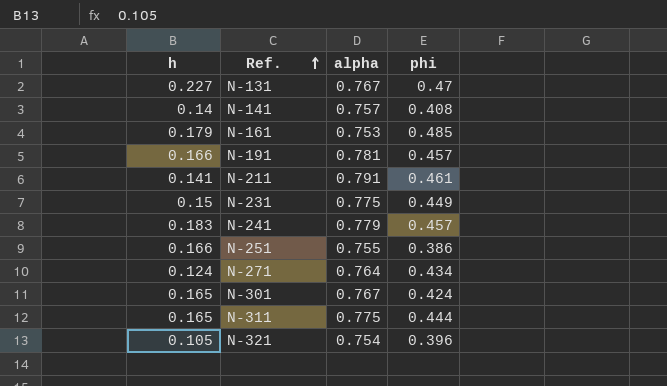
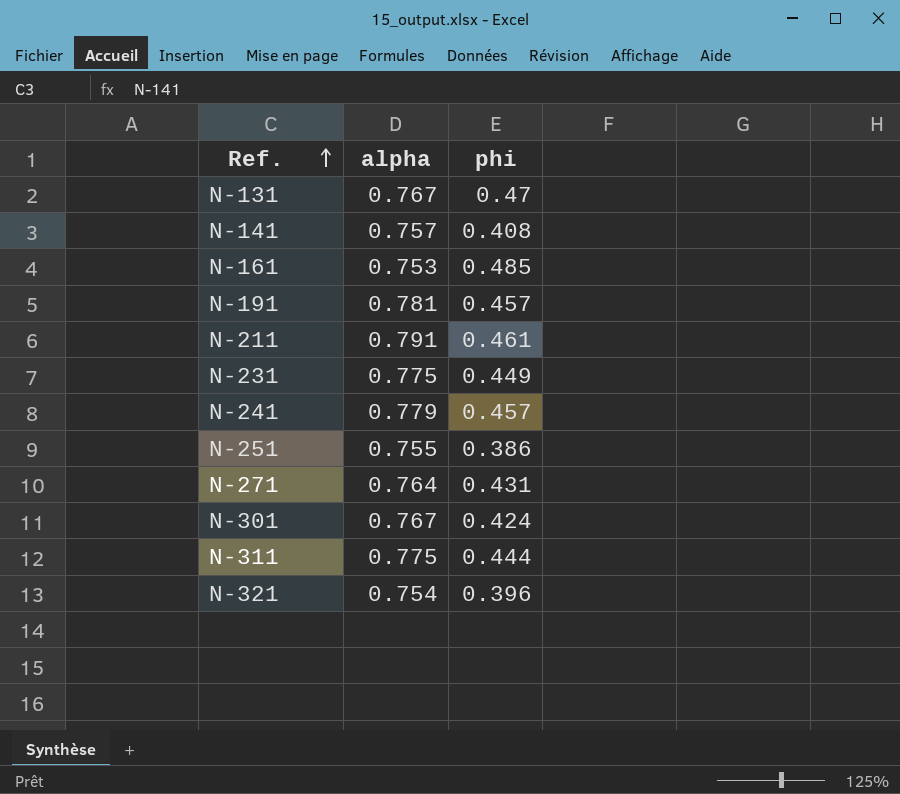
column h | position: 1 -> none
N-271 | phi: 0.434 -> 0.431

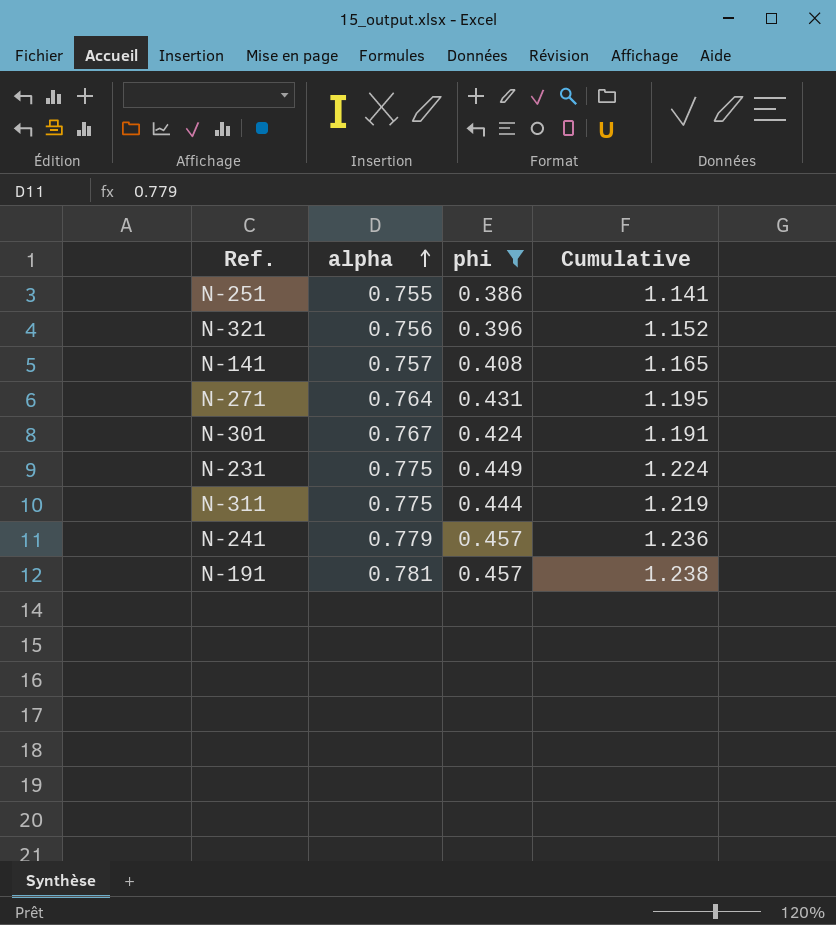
filter: none -> phi <= 0.457
row order: Ref. ascending -> alpha ascending
column Cumulative | formula: none -> [alpha] + [phi]
N-321 | alpha: 0.754 -> 0.756

